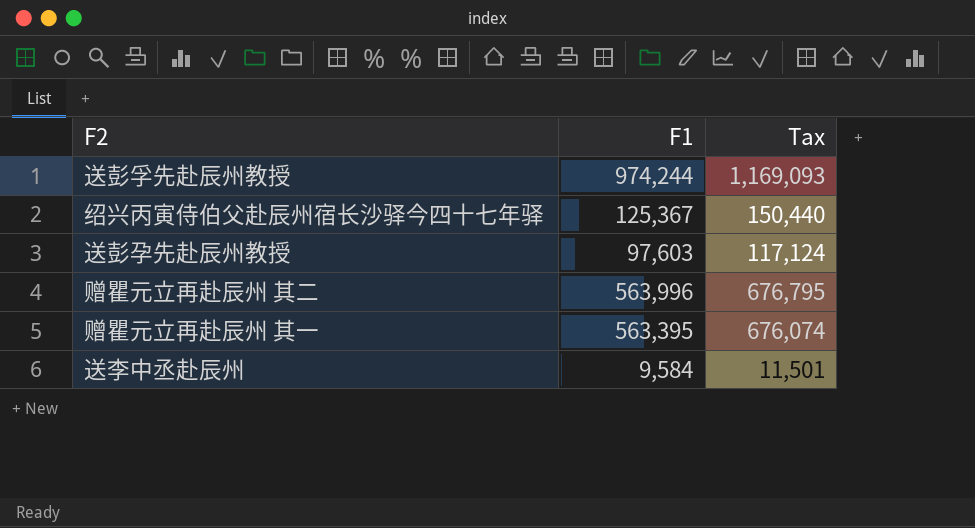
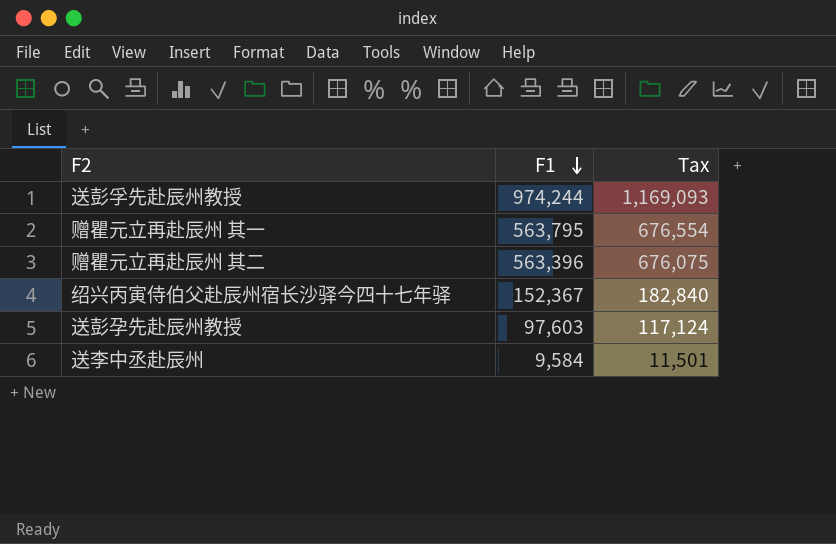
row order: none -> F1 descending
赠瞿元立再赴辰州 其一 | F1: 563,395 -> 563,795
赠瞿元立再赴辰州 其一 | Tax: 676,074 -> 676,554
赠瞿元立再赴辰州 其二 | F1: 563,996 -> 563,396
赠瞿元立再赴辰州 其二 | Tax: 676,795 -> 676,075
绍兴丙寅侍伯父赴辰州宿长沙驿今四十七年驿 | F1: 125,367 -> 152,367
绍兴丙寅侍伯父赴辰州宿长沙驿今四十七年驿 | Tax: 150,440 -> 182,840

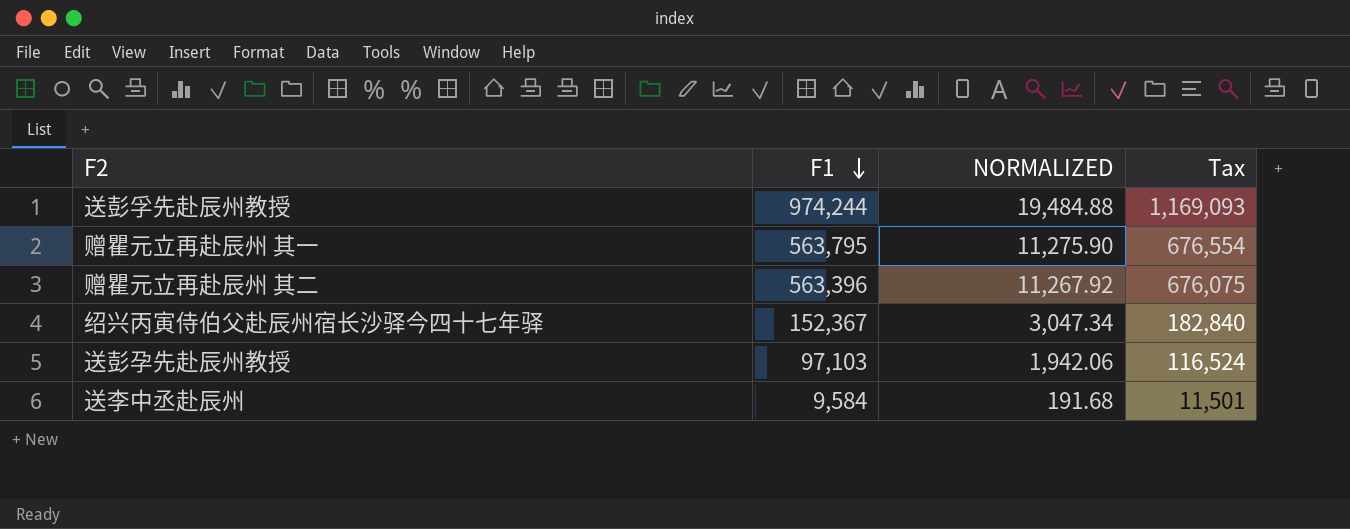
column NORMALIZED | formula: none -> [F1] * 0.02
送彭孕先赴辰州教授 | F1: 97,603 -> 97,103
送彭孕先赴辰州教授 | Tax: 117,124 -> 116,524

